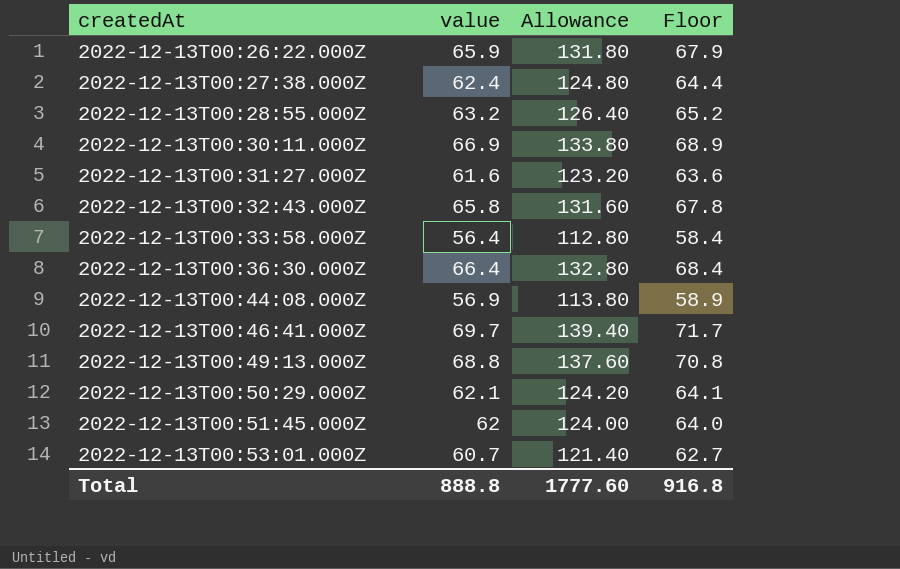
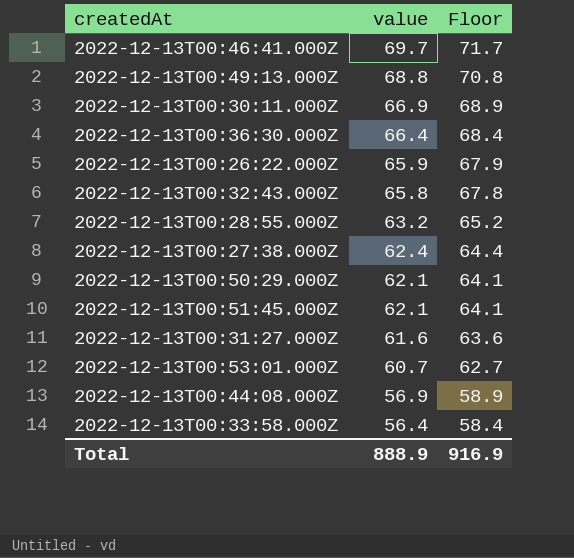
row order: createdAt ascending -> value descending
column Allowance | formula: [value] * 2 -> none
2022-12-13T00:51:45.000Z | value: 62 -> 62.1
2022-12-13T00:51:45.000Z | Floor: 64.0 -> 64.1
Total | value: 888.8 -> 888.9
Total | Floor: 916.8 -> 916.9

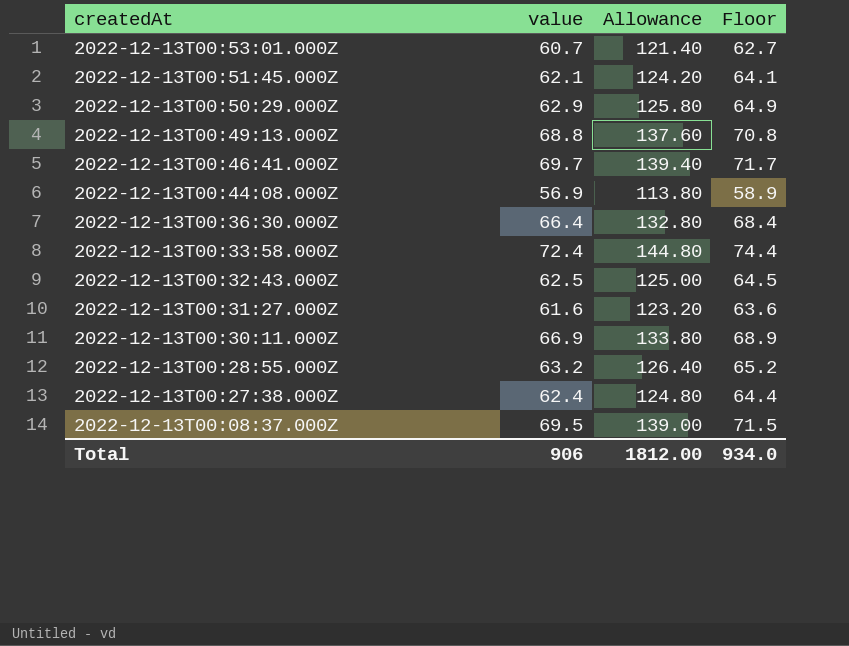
row order: value descending -> createdAt descending
column Allowance | formula: none -> [value] * 2
row 2022-12-13T00:26:22.000Z: 65.9 | 67.9 -> none
2022-12-13T00:50:29.000Z | value: 62.1 -> 62.9
2022-12-13T00:50:29.000Z | Floor: 64.1 -> 64.9
2022-12-13T00:33:58.000Z | value: 56.4 -> 72.4
2022-12-13T00:33:58.000Z | Floor: 58.4 -> 74.4
2022-12-13T00:32:43.000Z | value: 65.8 -> 62.5
2022-12-13T00:32:43.000Z | Floor: 67.8 -> 64.5
row 2022-12-13T00:08:37.000Z: none -> 69.5 | 139.00 | 71.5
Total | value: 888.9 -> 906
Total | Floor: 916.9 -> 934.0

